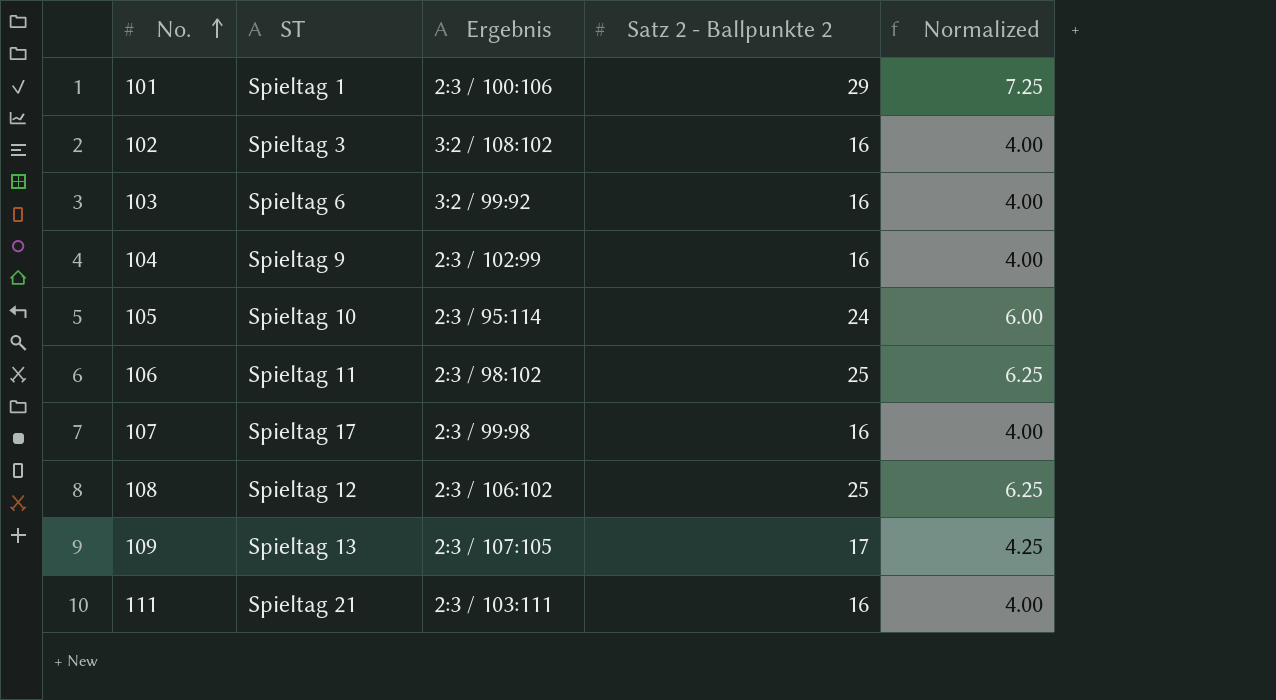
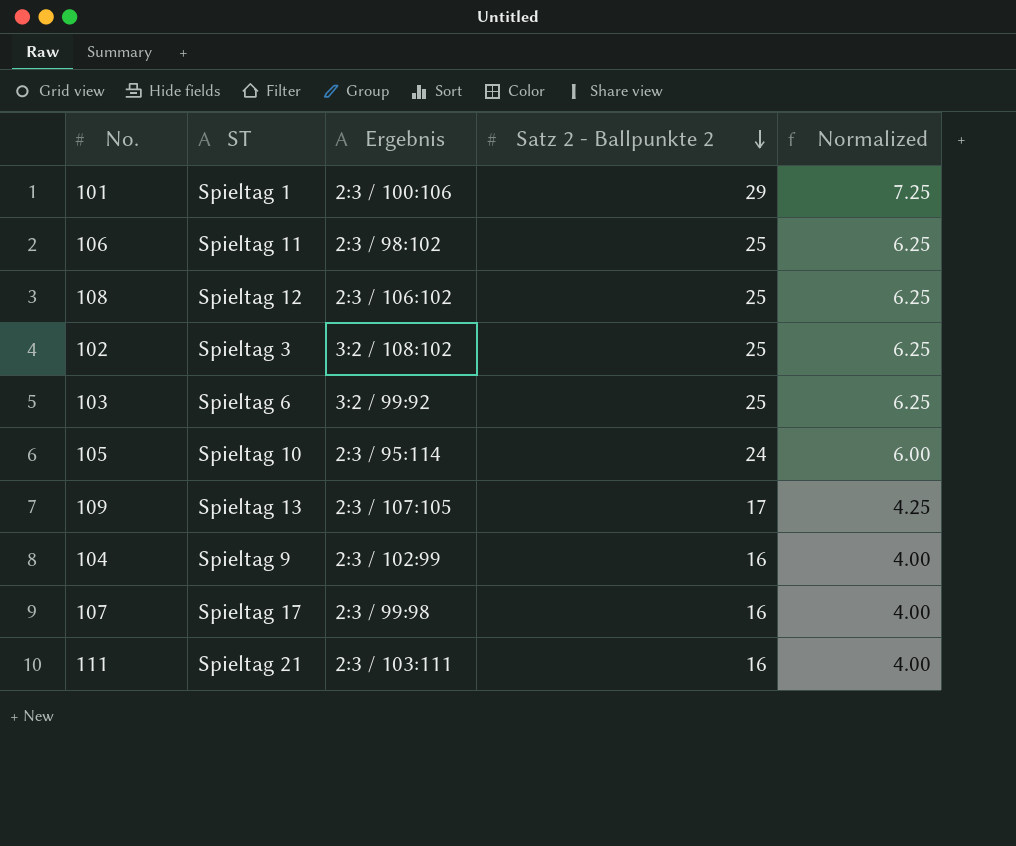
row order: No. ascending -> Satz 2 - Ballpunkte 2 descending
102 | Satz 2 - Ballpunkte 2: 16 -> 25
102 | Normalized: 4.00 -> 6.25
103 | Satz 2 - Ballpunkte 2: 16 -> 25
103 | Normalized: 4.00 -> 6.25

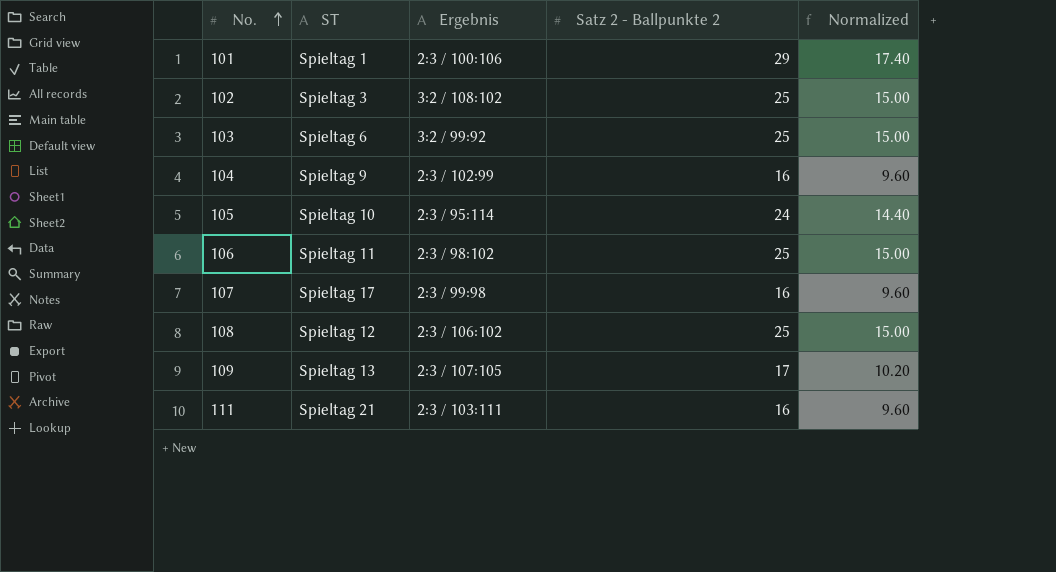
row order: Satz 2 - Ballpunkte 2 descending -> No. ascending
column Normalized | formula: [Satz 2 - Ballpunkte 2] * 0.25 -> [Satz 2 - Ballpunkte 2] * 0.6

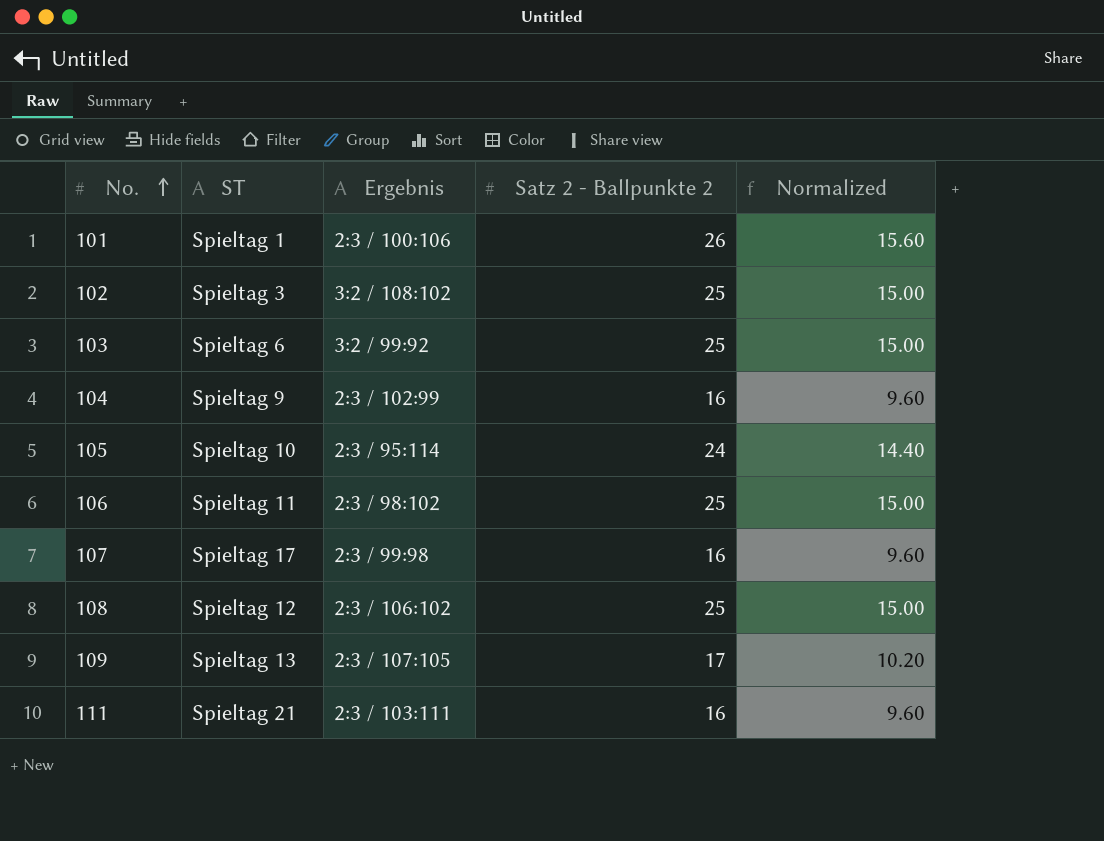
101 | Satz 2 - Ballpunkte 2: 29 -> 26
101 | Normalized: 17.40 -> 15.60

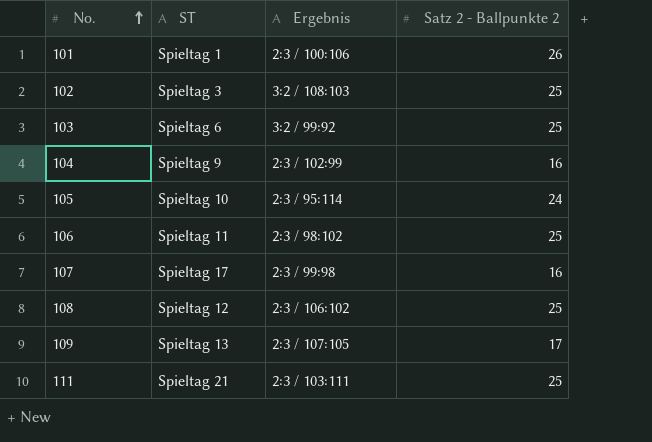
column Normalized | formula: [Satz 2 - Ballpunkte 2] * 0.6 -> none
102 | Ergebnis: 3:2 / 108:102 -> 3:2 / 108:103
111 | Satz 2 - Ballpunkte 2: 16 -> 25

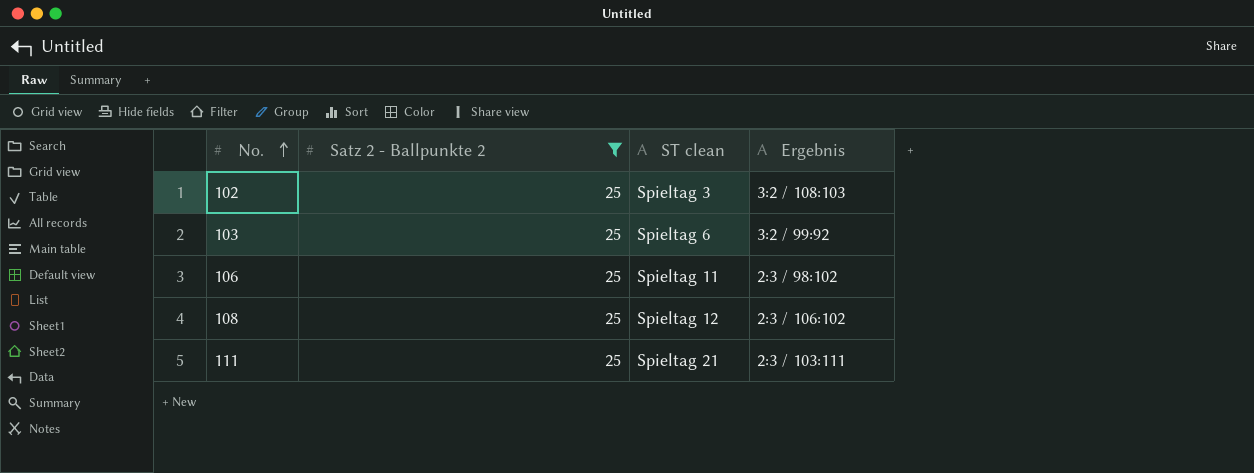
filter: none -> Satz 2 - Ballpunkte 2 = 25
column Satz 2 - Ballpunkte 2 | position: 4 -> 2
column name: ST -> ST clean

